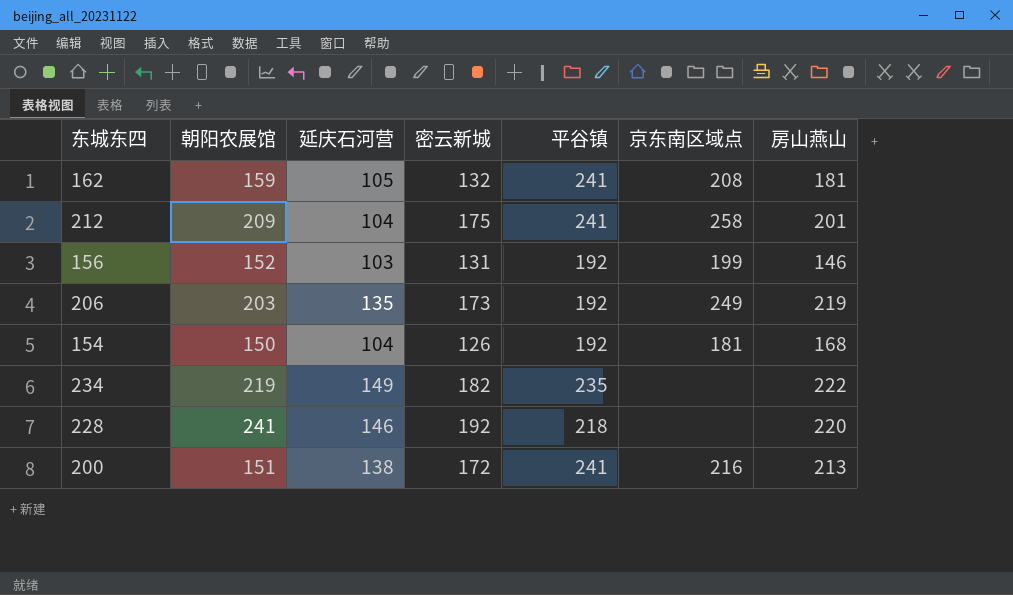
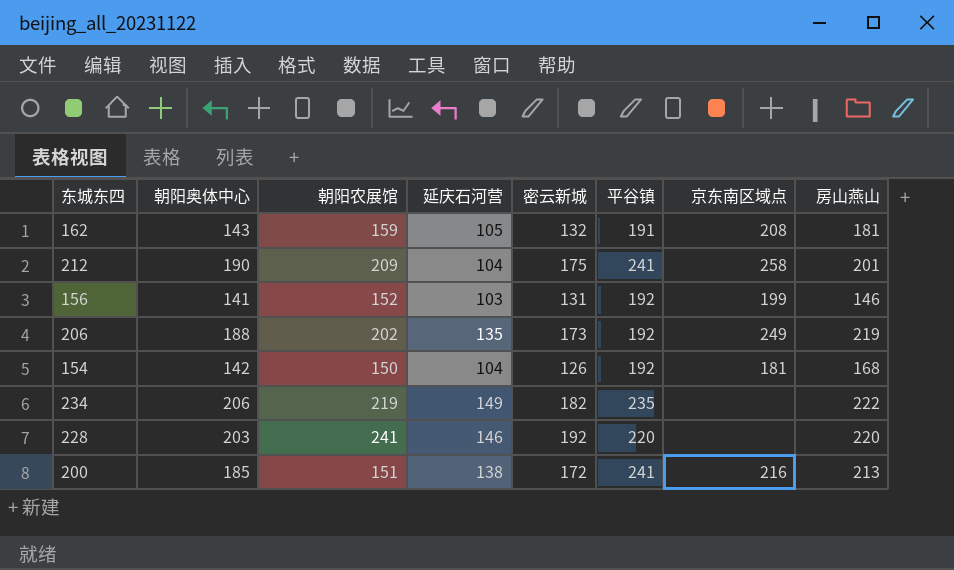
column 朝阳奥体中心 | position: none -> 2
162 | 平谷镇: 241 -> 191
206 | 朝阳农展馆: 203 -> 202
228 | 平谷镇: 218 -> 220

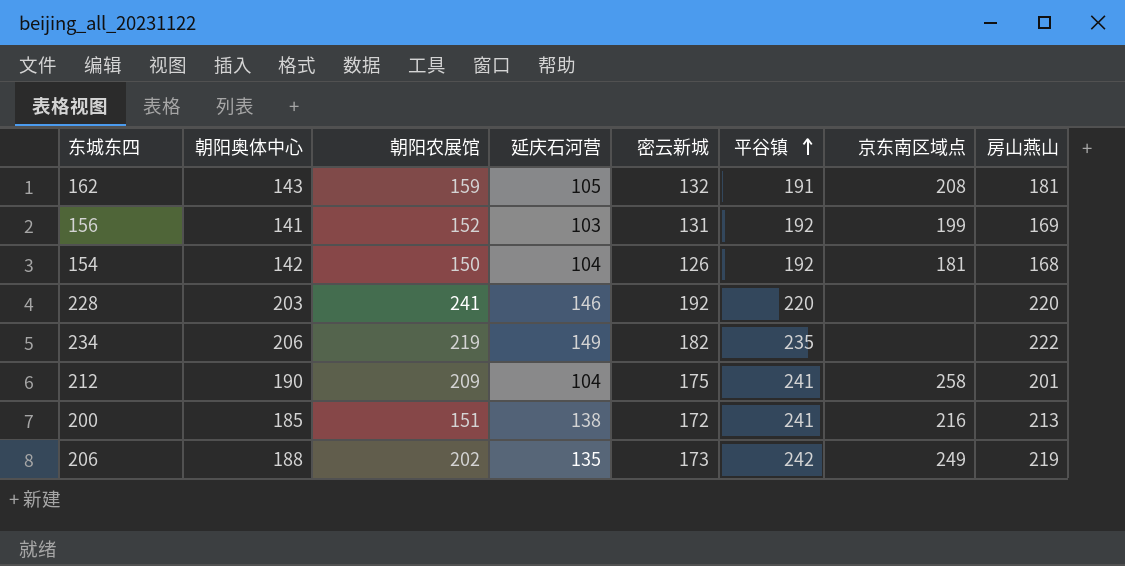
row order: none -> 平谷镇 ascending
156 | 房山燕山: 146 -> 169
206 | 平谷镇: 192 -> 242

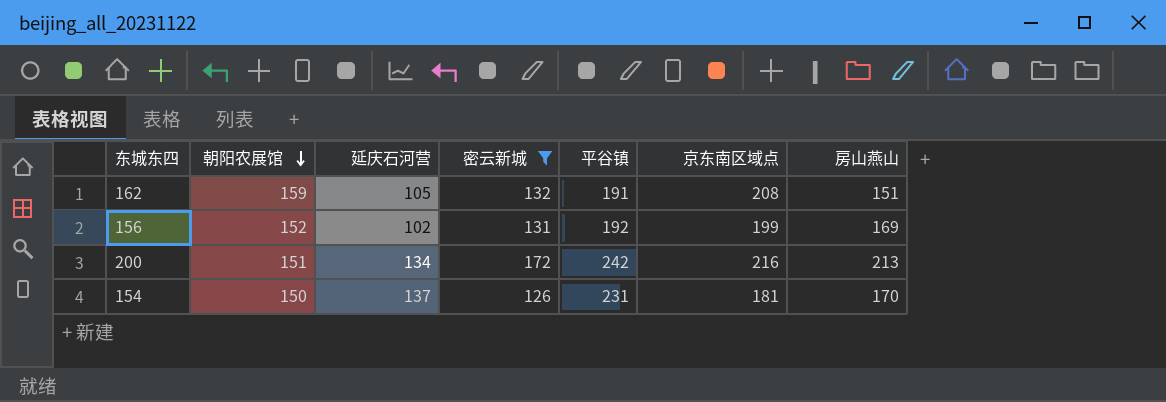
filter: none -> 密云新城 <= 172
row order: 平谷镇 ascending -> 朝阳农展馆 descending
column 朝阳奥体中心 | position: 2 -> none
162 | 房山燕山: 181 -> 151
156 | 延庆石河营: 103 -> 102
200 | 延庆石河营: 138 -> 134
200 | 平谷镇: 241 -> 242
154 | 延庆石河营: 104 -> 137
154 | 平谷镇: 192 -> 231
154 | 房山燕山: 168 -> 170

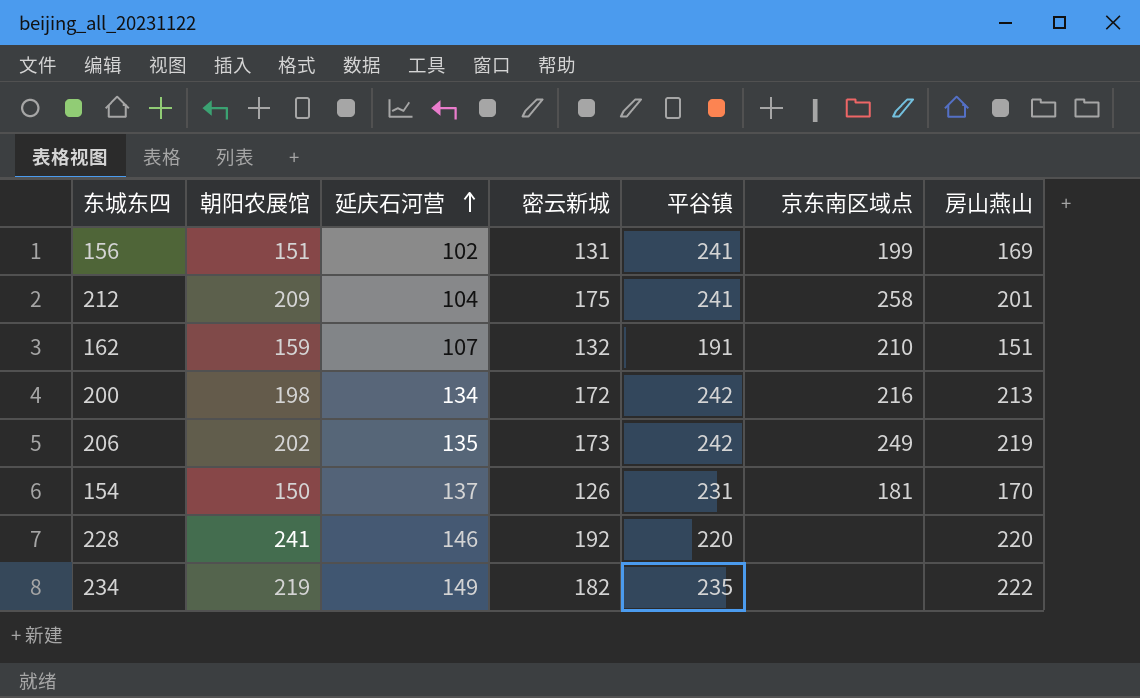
filter: 密云新城 <= 172 -> none
row order: 朝阳农展馆 descending -> 延庆石河营 ascending
156 | 朝阳农展馆: 152 -> 151
156 | 平谷镇: 192 -> 241
162 | 延庆石河营: 105 -> 107
162 | 京东南区域点: 208 -> 210
200 | 朝阳农展馆: 151 -> 198

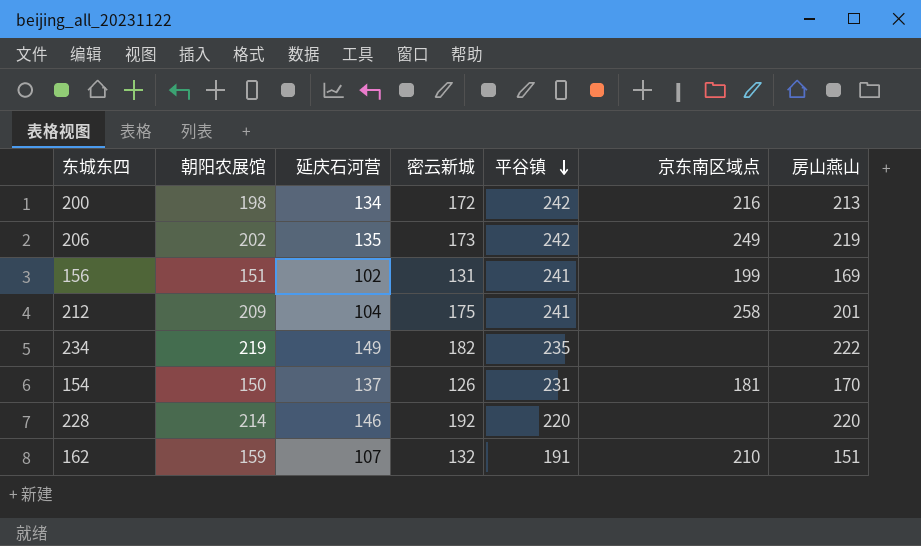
row order: 延庆石河营 ascending -> 平谷镇 descending
228 | 朝阳农展馆: 241 -> 214

